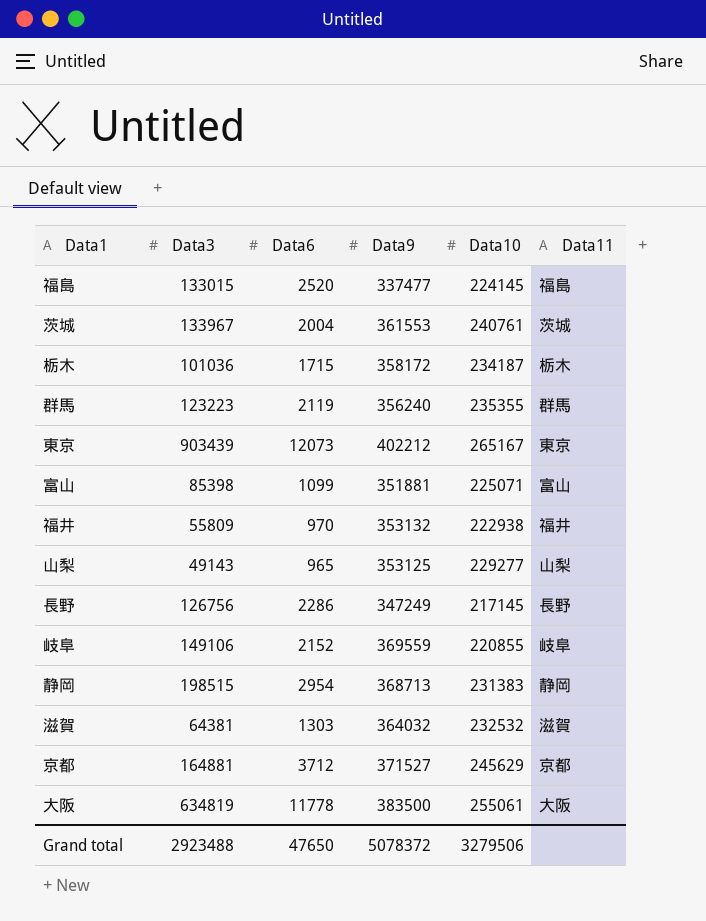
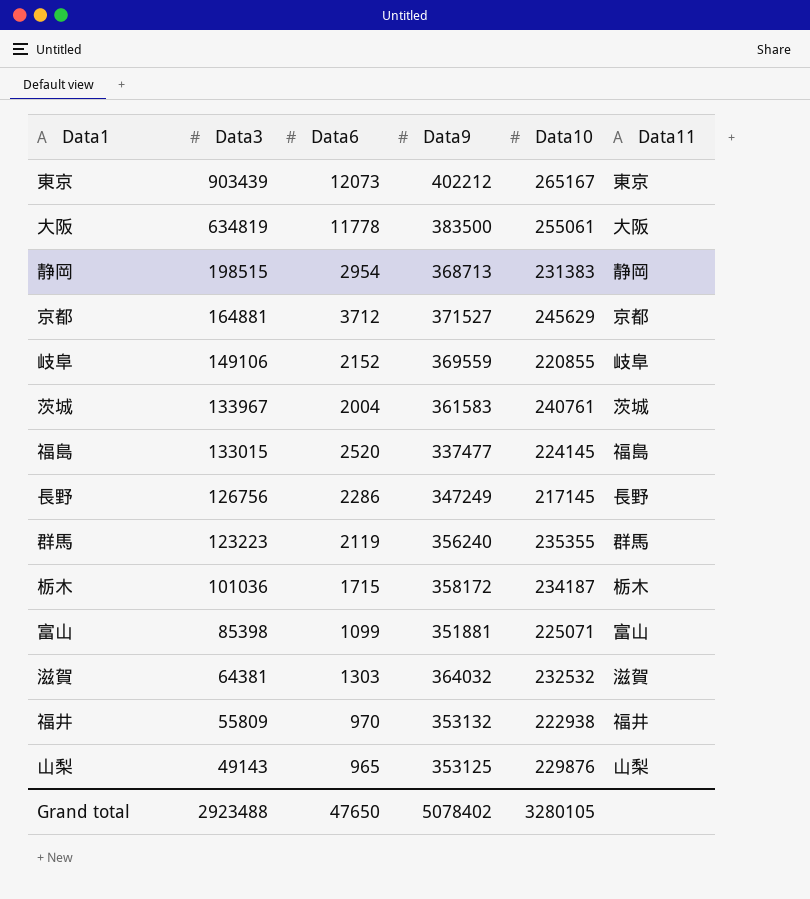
row order: none -> Data3 descending
茨城 | Data9: 361553 -> 361583
山梨 | Data10: 229277 -> 229876
Grand total | Data9: 5078372 -> 5078402
Grand total | Data10: 3279506 -> 3280105

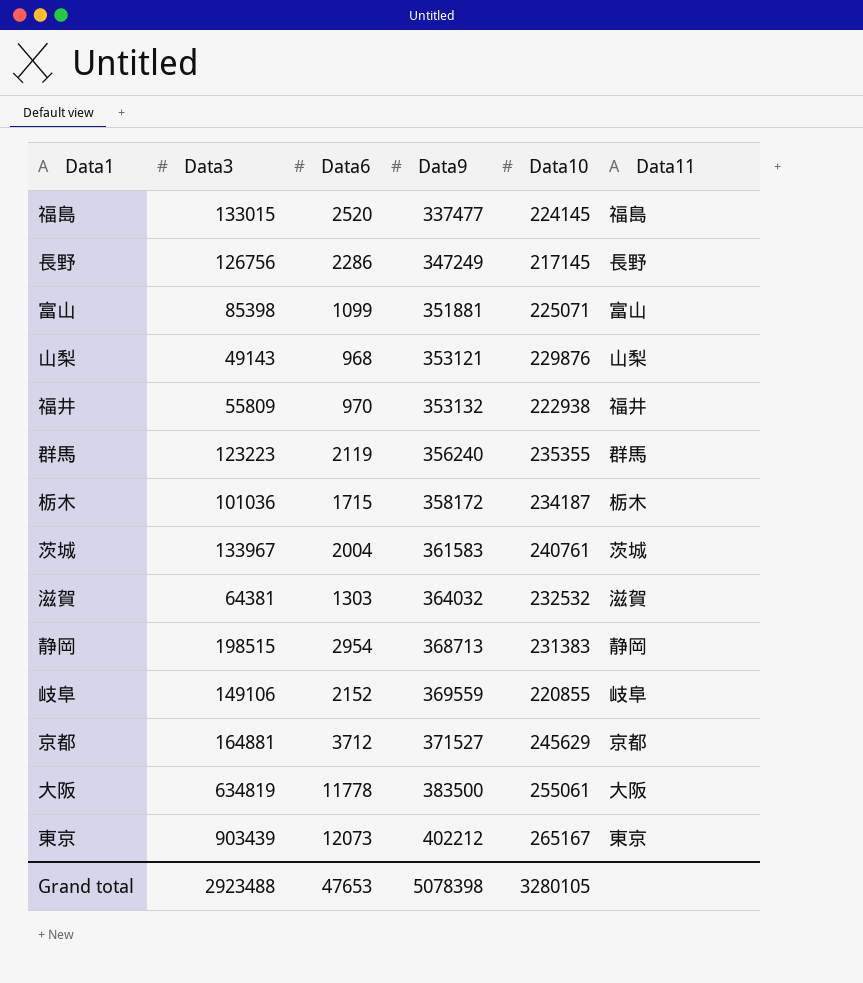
row order: Data3 descending -> Data9 ascending
山梨 | Data6: 965 -> 968
山梨 | Data9: 353125 -> 353121
Grand total | Data6: 47650 -> 47653
Grand total | Data9: 5078402 -> 5078398

